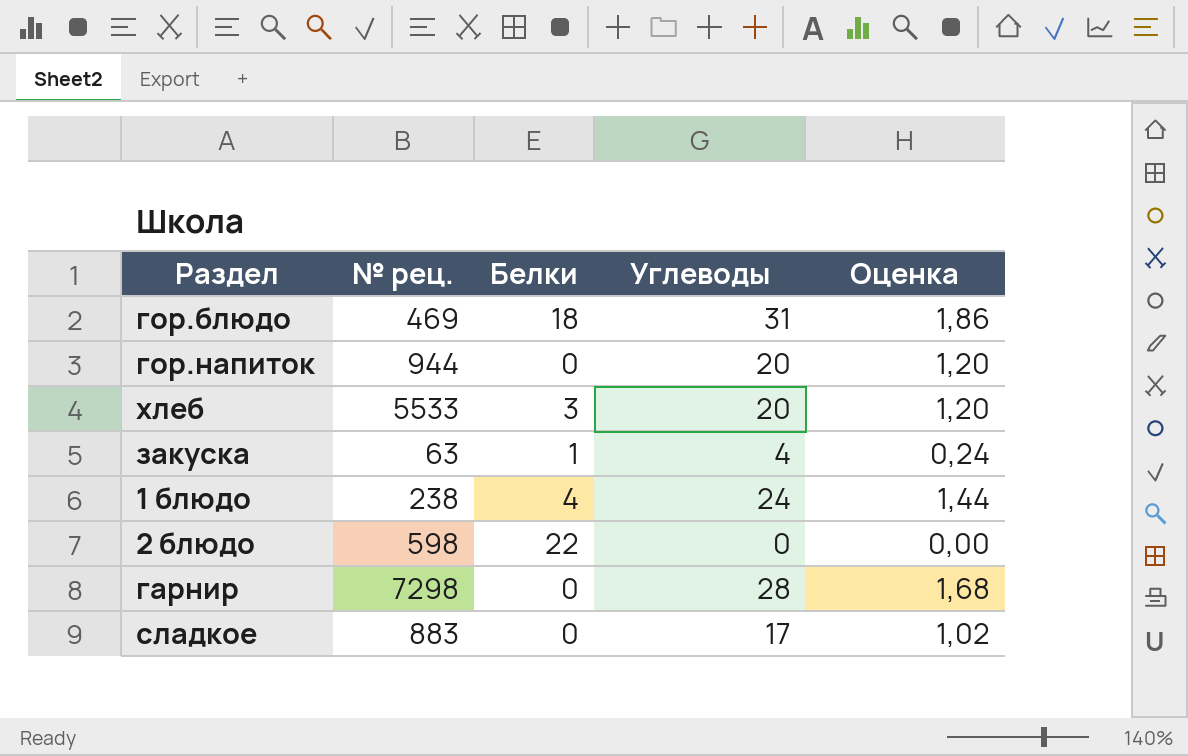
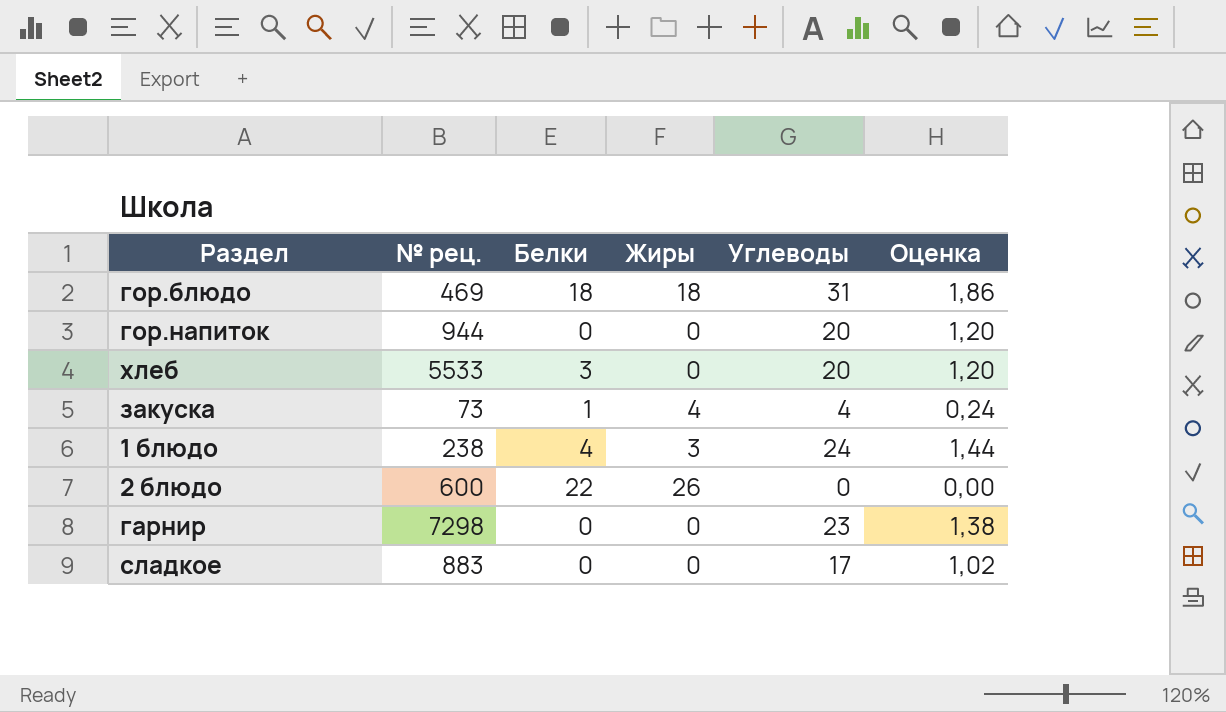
column Жиры | position: none -> 4
закуска | № рец.: 63 -> 73
2 блюдо | № рец.: 598 -> 600
гарнир | Углеводы: 28 -> 23
гарнир | Оценка: 1,68 -> 1,38

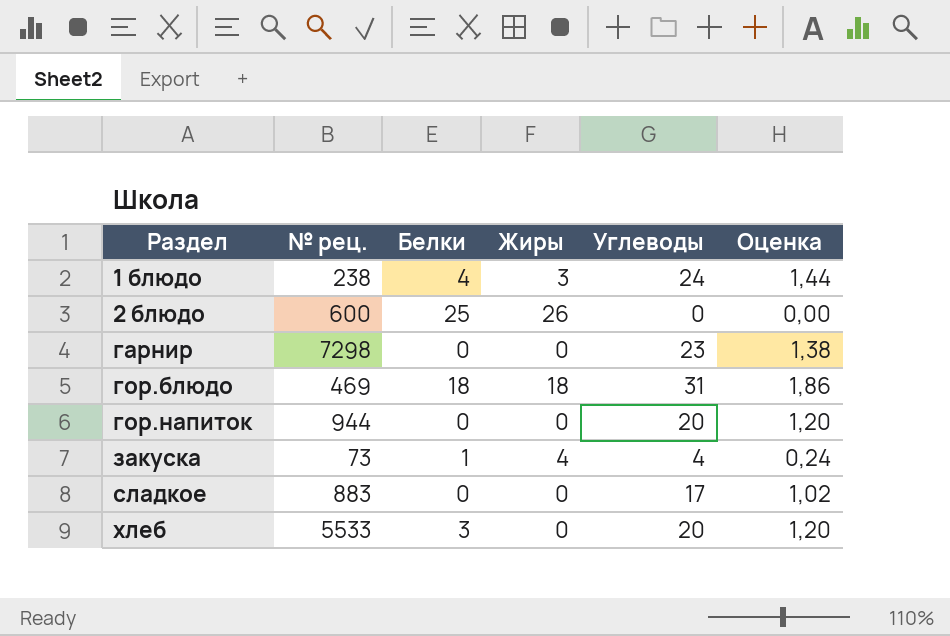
row order: none -> Раздел ascending
2 блюдо | Белки: 22 -> 25

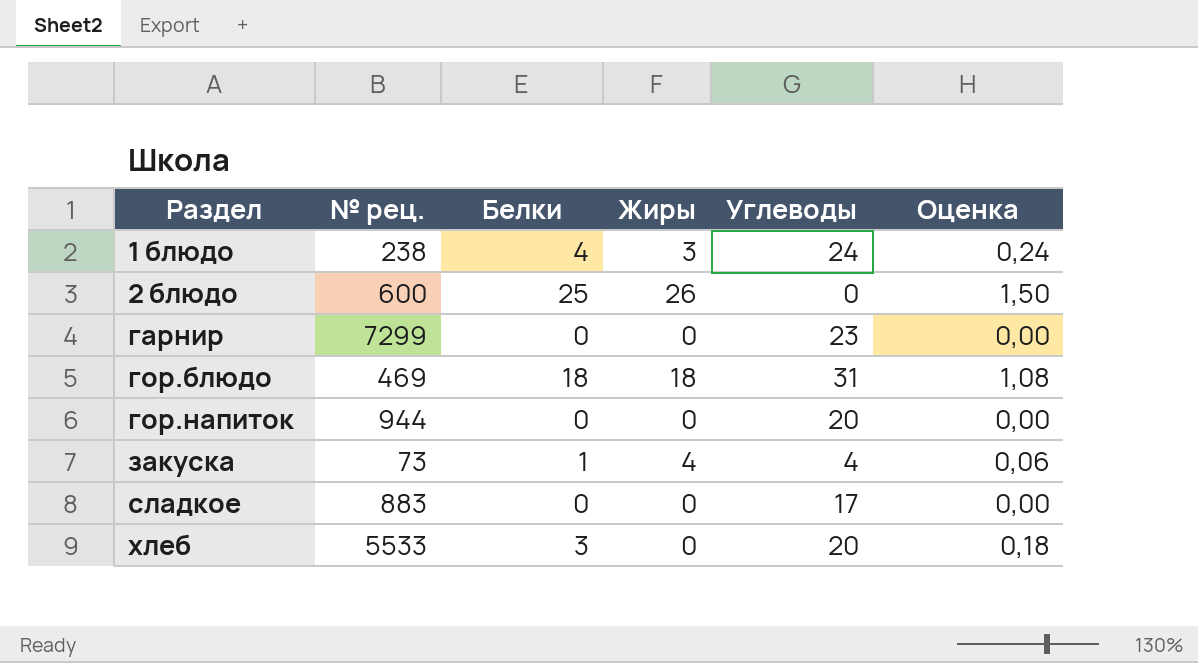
column Оценка | formula: [Углеводы] * 0,06 -> [Белки] * 0,06
гарнир | № рец.: 7298 -> 7299

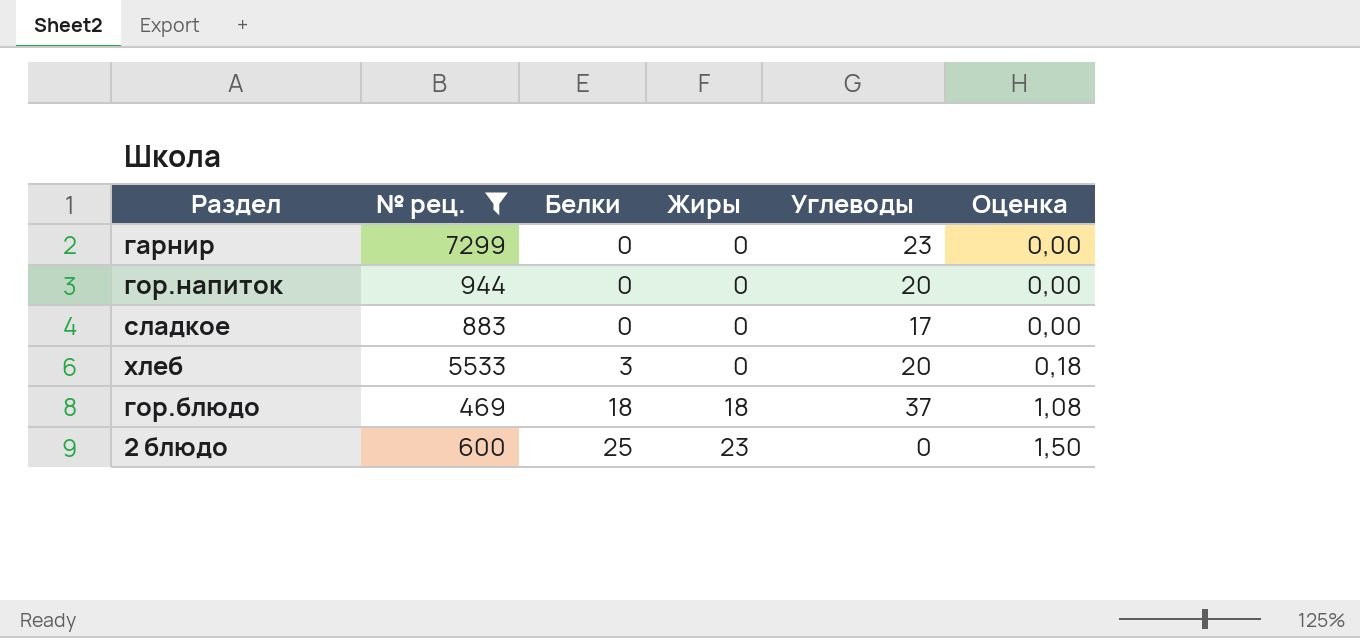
filter: none -> № рец. >= 469
row order: Раздел ascending -> Белки ascending
гор.блюдо | Углеводы: 31 -> 37
2 блюдо | Жиры: 26 -> 23

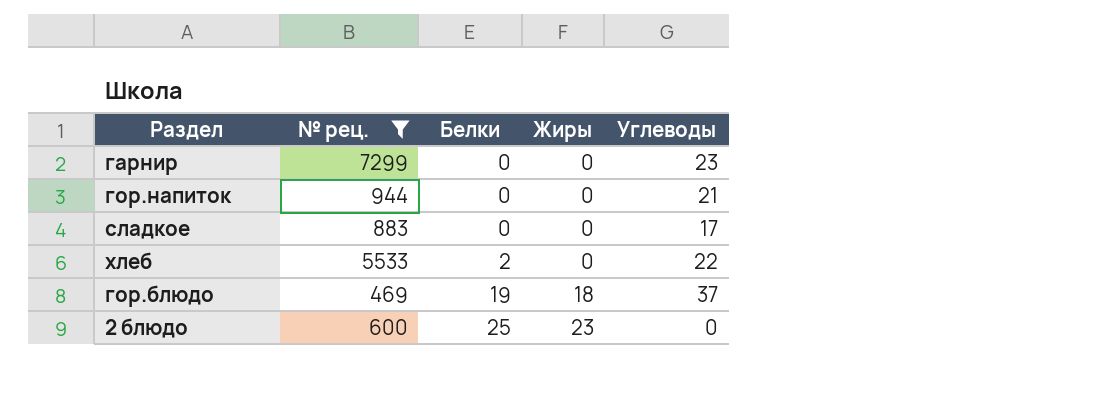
column Оценка | formula: [Белки] * 0,06 -> none
гор.напиток | Углеводы: 20 -> 21
хлеб | Белки: 3 -> 2
хлеб | Углеводы: 20 -> 22
гор.блюдо | Белки: 18 -> 19

